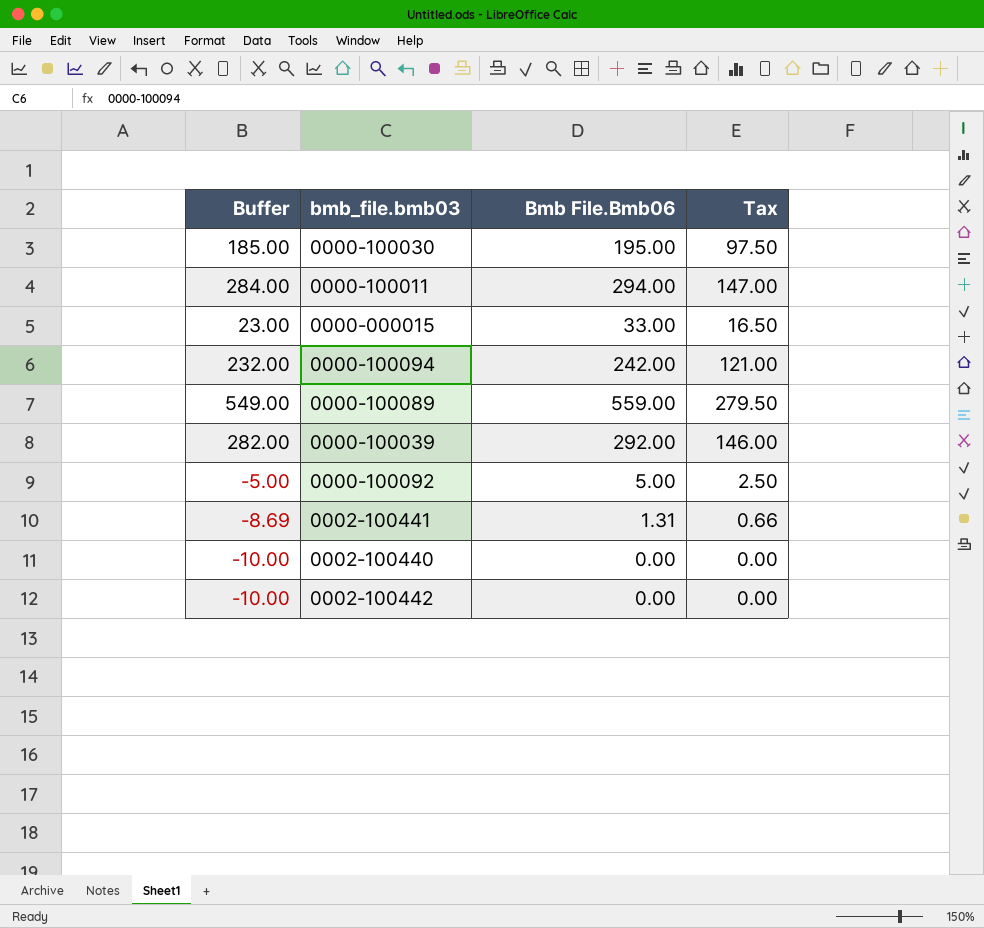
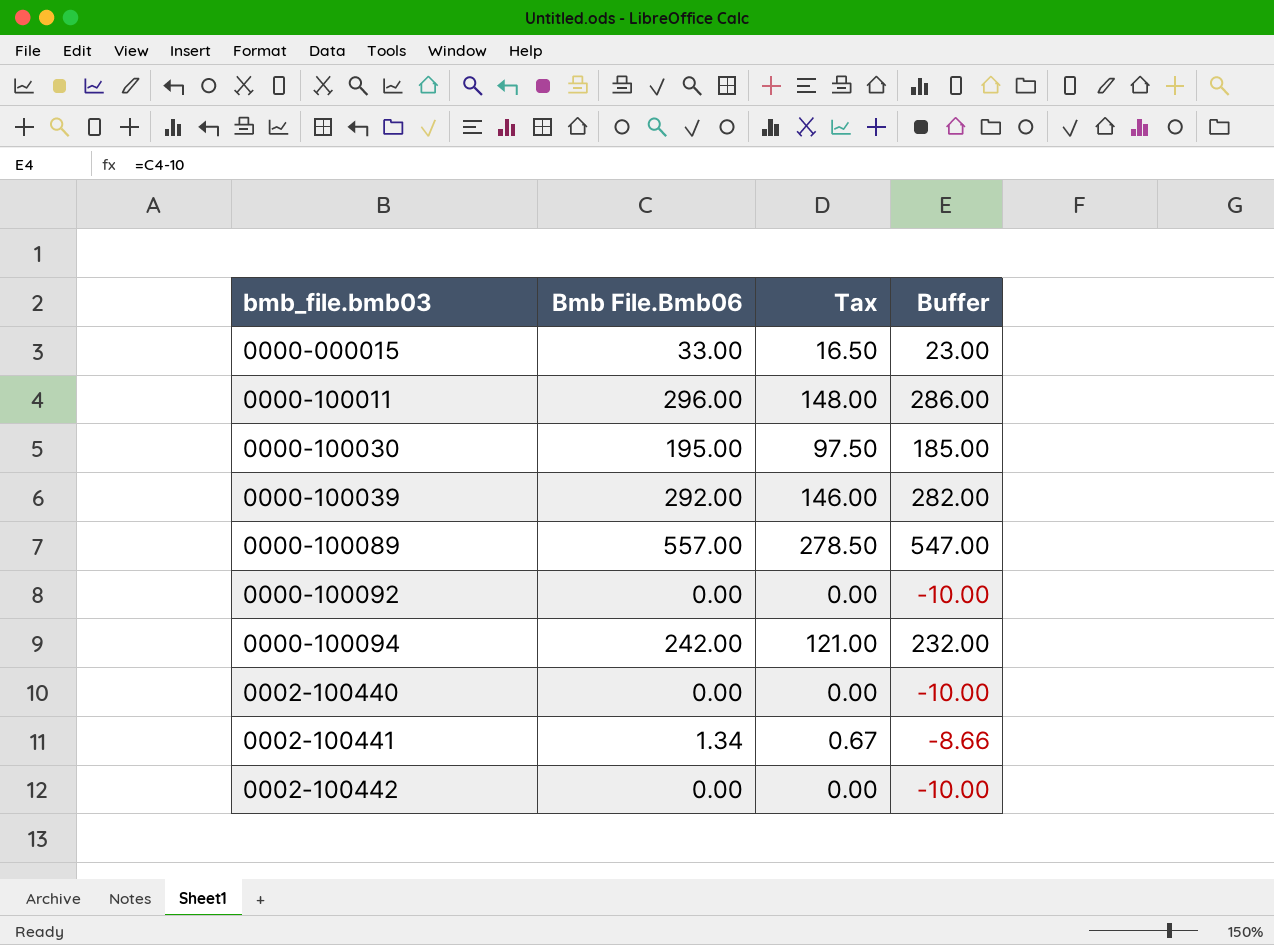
row order: none -> bmb_file.bmb03 ascending
column Buffer | position: 1 -> 4
0000-100011 | Bmb File.Bmb06: 294.00 -> 296.00
0000-100011 | Tax: 147.00 -> 148.00
0000-100011 | Buffer: 284.00 -> 286.00
0000-100089 | Bmb File.Bmb06: 559.00 -> 557.00
0000-100089 | Tax: 279.50 -> 278.50
0000-100089 | Buffer: 549.00 -> 547.00
0000-100092 | Bmb File.Bmb06: 5.00 -> 0.00
0000-100092 | Tax: 2.50 -> 0.00
0000-100092 | Buffer: -5.00 -> -10.00
0002-100441 | Bmb File.Bmb06: 1.31 -> 1.34
0002-100441 | Tax: 0.66 -> 0.67
0002-100441 | Buffer: -8.69 -> -8.66

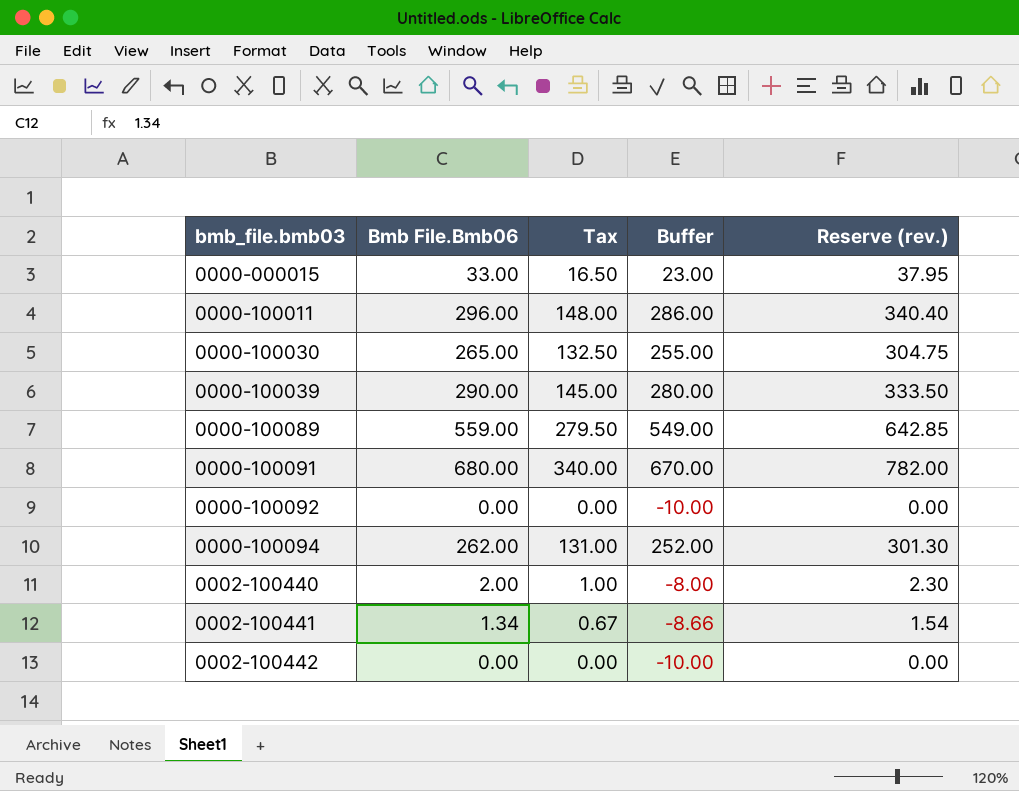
column Reserve (rev.) | formula: none -> [Bmb File.Bmb06] * 1.15
0000-100030 | Bmb File.Bmb06: 195.00 -> 265.00
0000-100030 | Tax: 97.50 -> 132.50
0000-100030 | Buffer: 185.00 -> 255.00
0000-100039 | Bmb File.Bmb06: 292.00 -> 290.00
0000-100039 | Tax: 146.00 -> 145.00
0000-100039 | Buffer: 282.00 -> 280.00
0000-100089 | Bmb File.Bmb06: 557.00 -> 559.00
0000-100089 | Tax: 278.50 -> 279.50
0000-100089 | Buffer: 547.00 -> 549.00
row 0000-100091: none -> 680.00 | 340.00 | 670.00 | 782.00
0000-100094 | Bmb File.Bmb06: 242.00 -> 262.00
0000-100094 | Tax: 121.00 -> 131.00
0000-100094 | Buffer: 232.00 -> 252.00
0002-100440 | Bmb File.Bmb06: 0.00 -> 2.00
0002-100440 | Tax: 0.00 -> 1.00
0002-100440 | Buffer: -10.00 -> -8.00

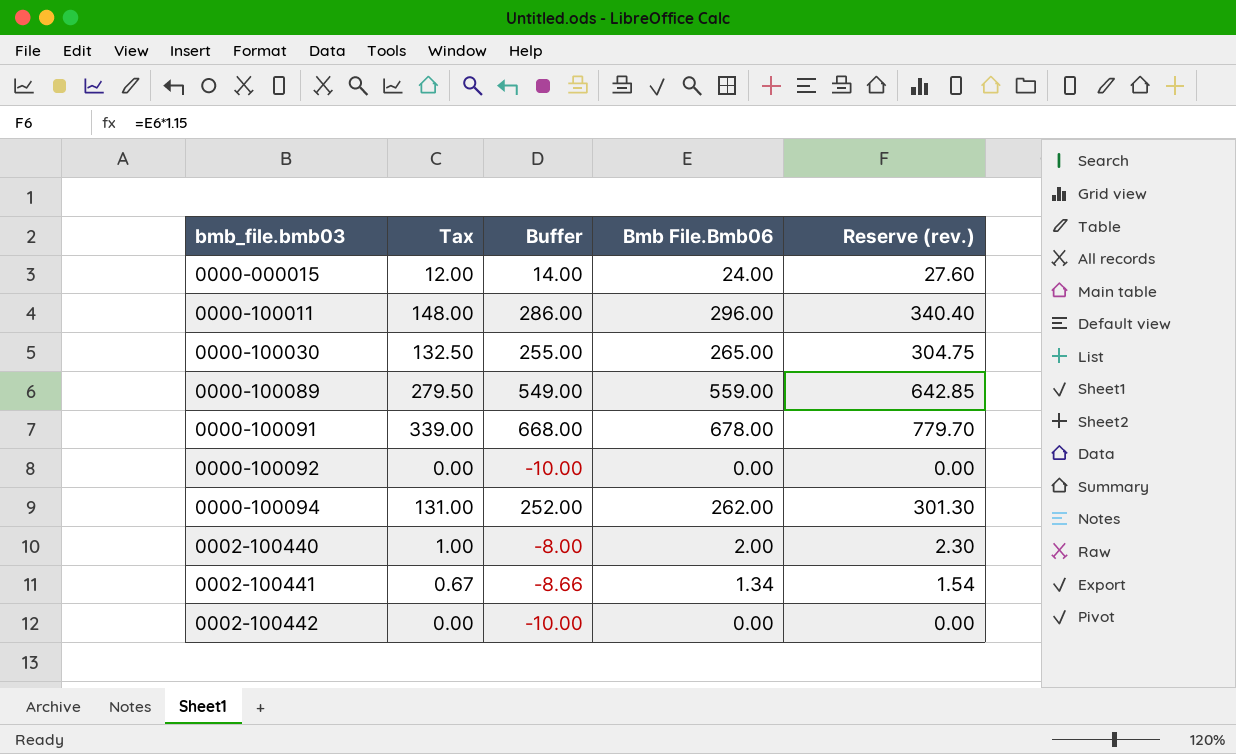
column Bmb File.Bmb06 | position: 2 -> 4
row 0000-100039: 290.00 | 145.00 | 280.00 | 333.50 -> none
0000-000015 | Tax: 16.50 -> 12.00
0000-000015 | Buffer: 23.00 -> 14.00
0000-000015 | Bmb File.Bmb06: 33.00 -> 24.00
0000-000015 | Reserve (rev.): 37.95 -> 27.60
0000-100091 | Tax: 340.00 -> 339.00
0000-100091 | Buffer: 670.00 -> 668.00
0000-100091 | Bmb File.Bmb06: 680.00 -> 678.00
0000-100091 | Reserve (rev.): 782.00 -> 779.70

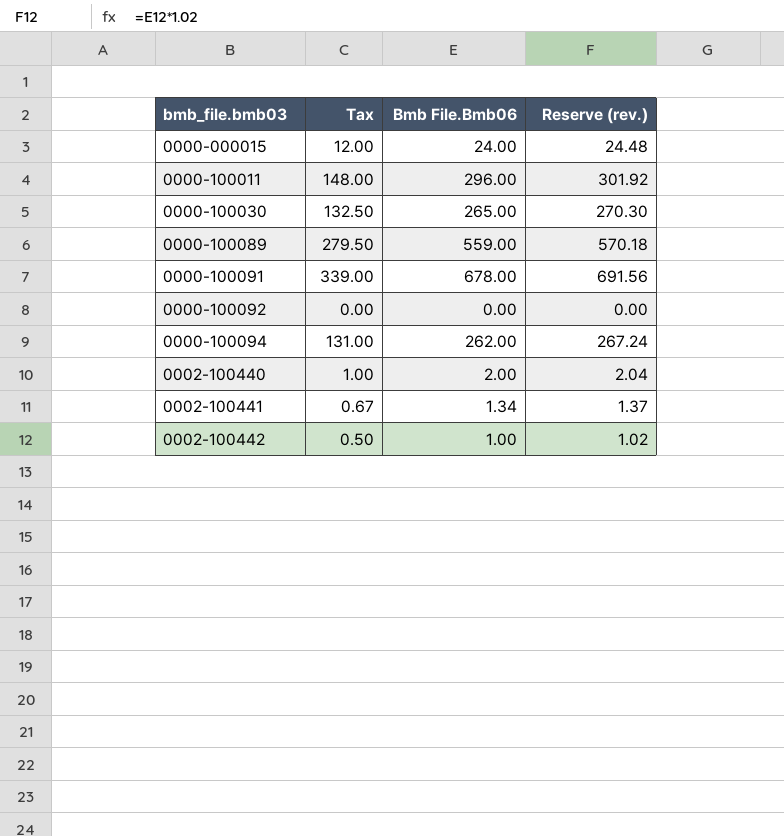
column Buffer | formula: [Bmb File.Bmb06] - 10 -> none
column Reserve (rev.) | formula: [Bmb File.Bmb06] * 1.15 -> [Bmb File.Bmb06] * 1.02
0002-100442 | Tax: 0.00 -> 0.50
0002-100442 | Bmb File.Bmb06: 0.00 -> 1.00

